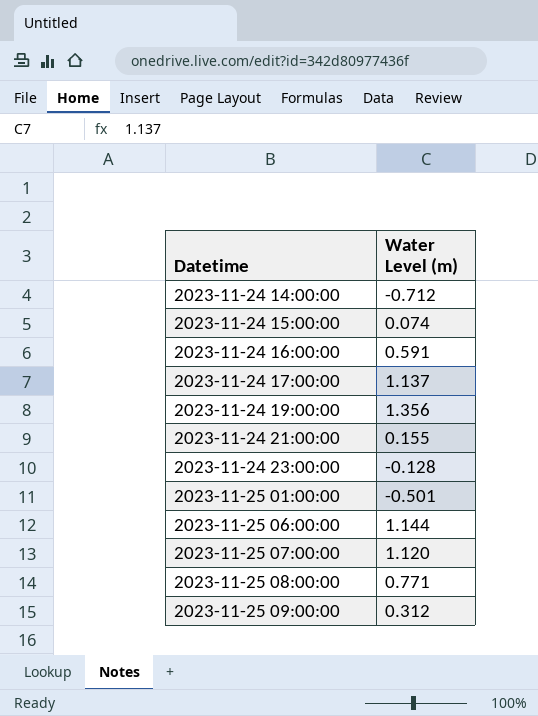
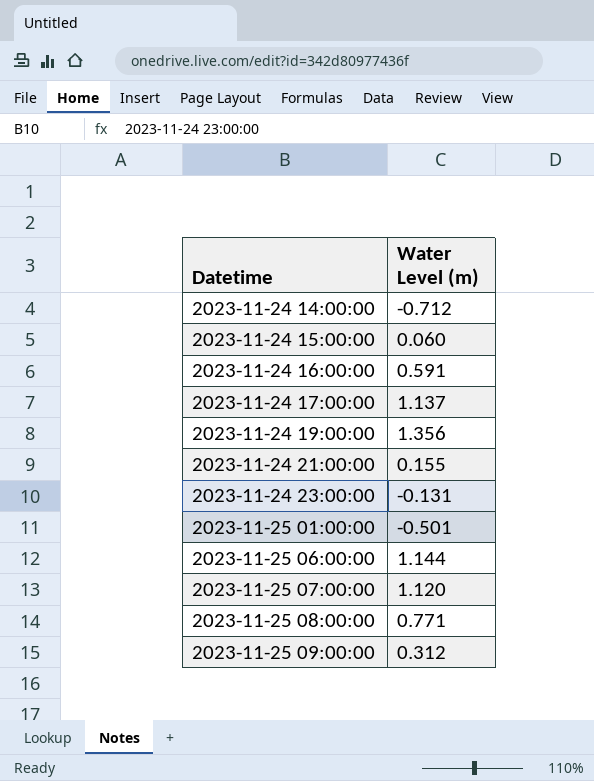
2023-11-24 15:00:00 | Water Level (m): 0.074 -> 0.060
2023-11-24 23:00:00 | Water Level (m): -0.128 -> -0.131

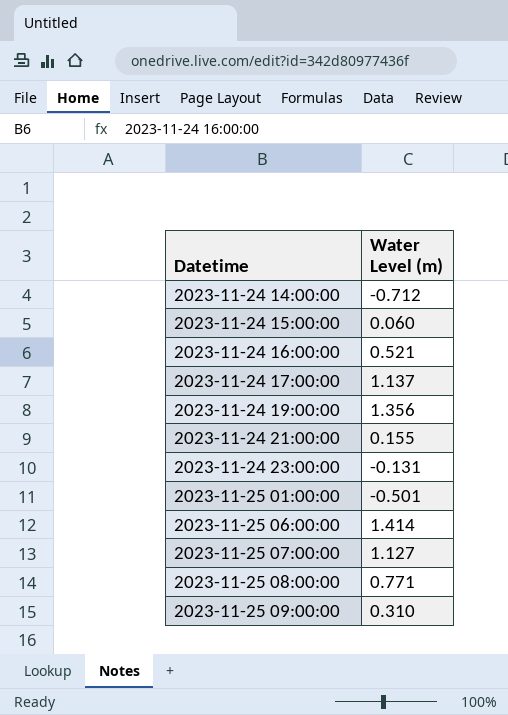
2023-11-24 16:00:00 | Water Level (m): 0.591 -> 0.521
2023-11-25 06:00:00 | Water Level (m): 1.144 -> 1.414
2023-11-25 07:00:00 | Water Level (m): 1.120 -> 1.127
2023-11-25 09:00:00 | Water Level (m): 0.312 -> 0.310

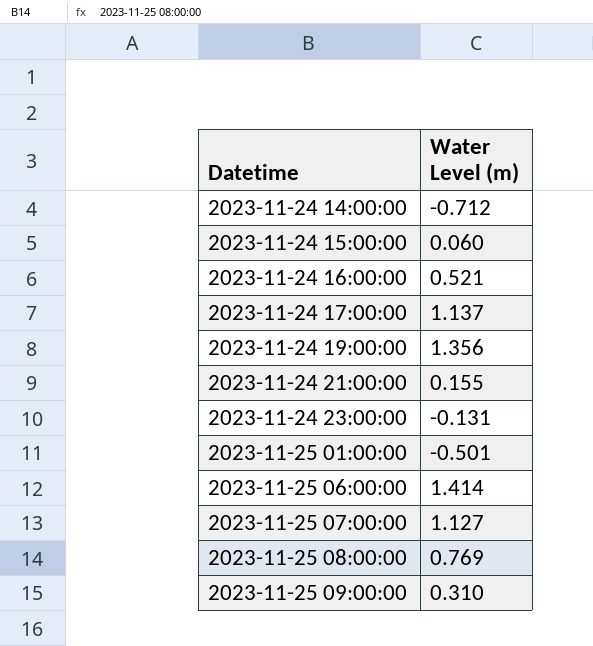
2023-11-25 08:00:00 | Water Level (m): 0.771 -> 0.769

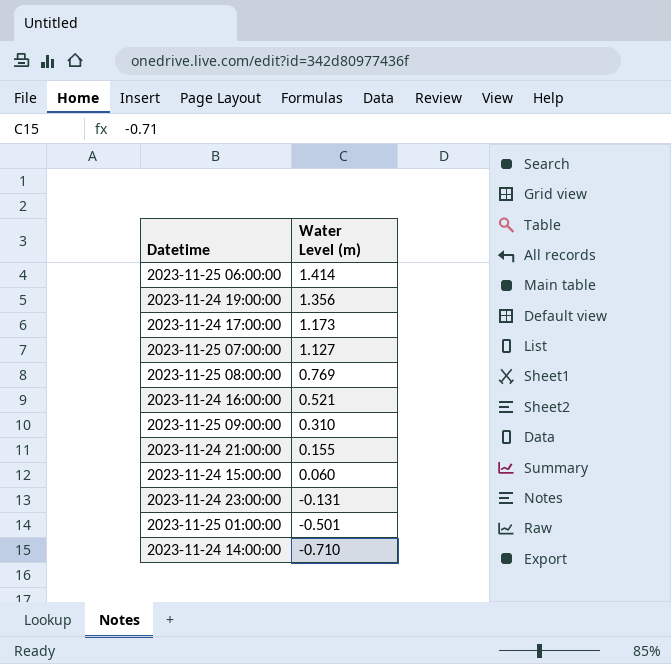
row order: Datetime ascending -> Water Level (m) descending
2023-11-24 17:00:00 | Water Level (m): 1.137 -> 1.173
2023-11-24 14:00:00 | Water Level (m): -0.712 -> -0.710

